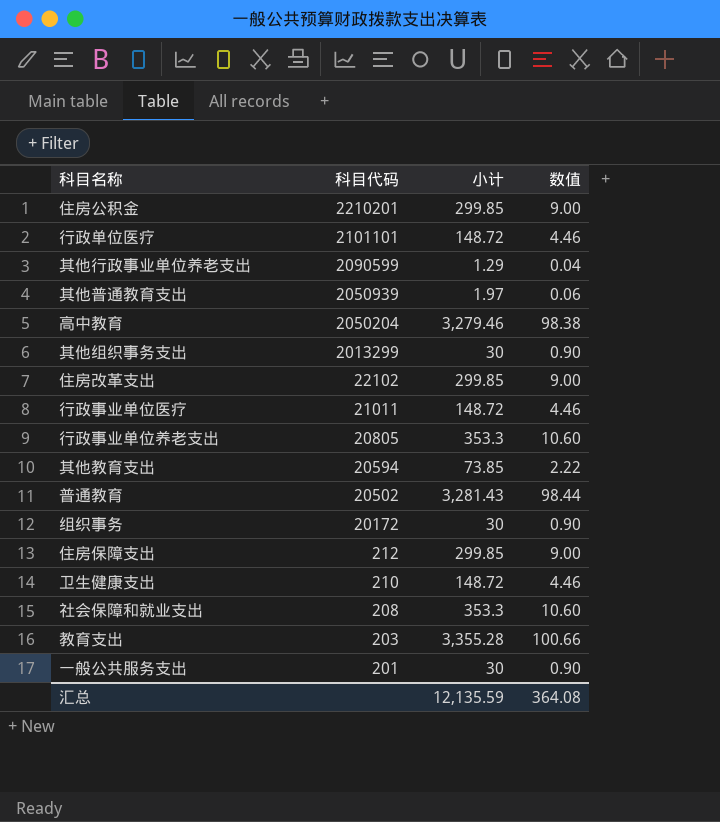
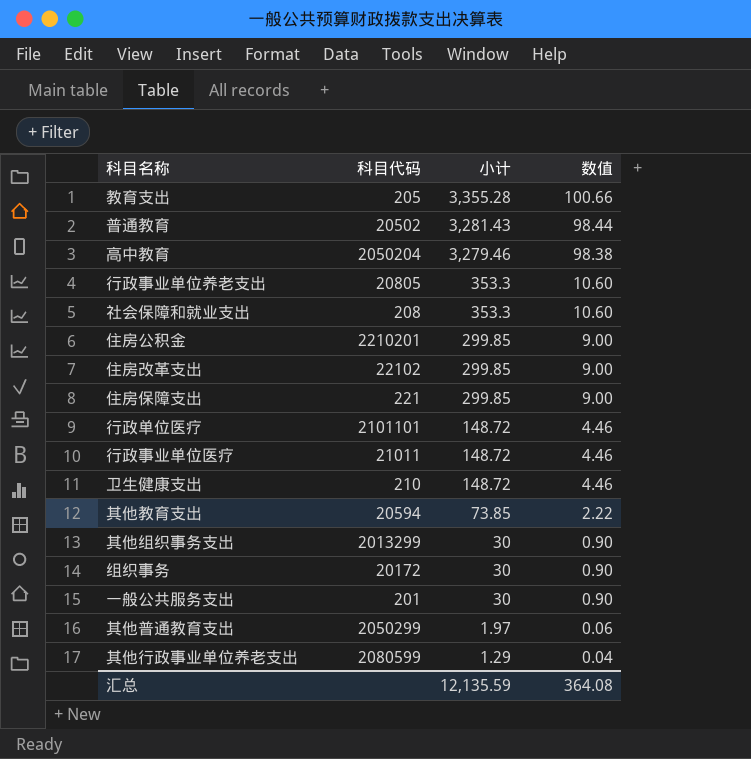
row order: 科目代码 descending -> 小计 descending
教育支出 | 科目代码: 203 -> 205
住房保障支出 | 科目代码: 212 -> 221
其他普通教育支出 | 科目代码: 2050939 -> 2050299
其他行政事业单位养老支出 | 科目代码: 2090599 -> 2080599

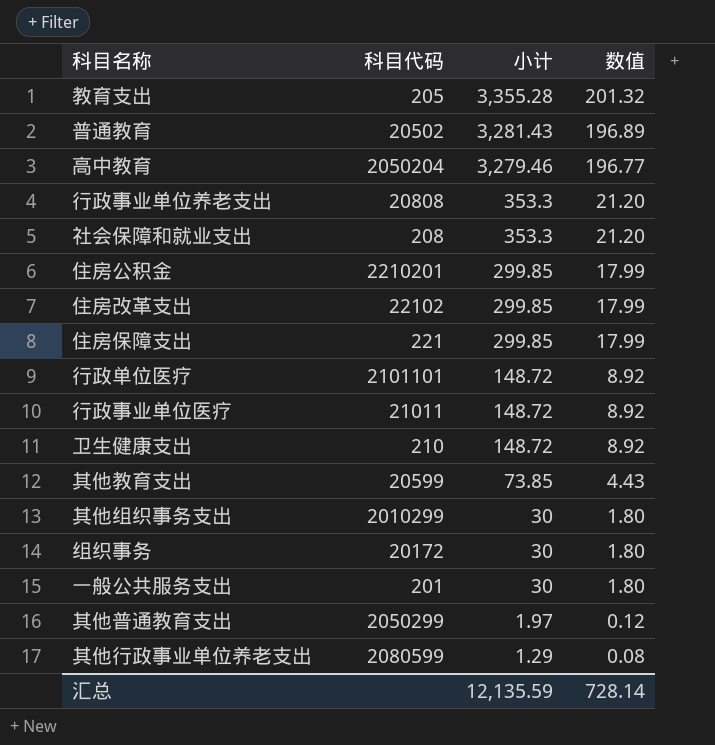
column 数值 | formula: [小计] * 0.03 -> [小计] * 0.06
行政事业单位养老支出 | 科目代码: 20805 -> 20808
其他教育支出 | 科目代码: 20594 -> 20599
其他组织事务支出 | 科目代码: 2013299 -> 2010299
汇总 | 数值: 364.08 -> 728.14

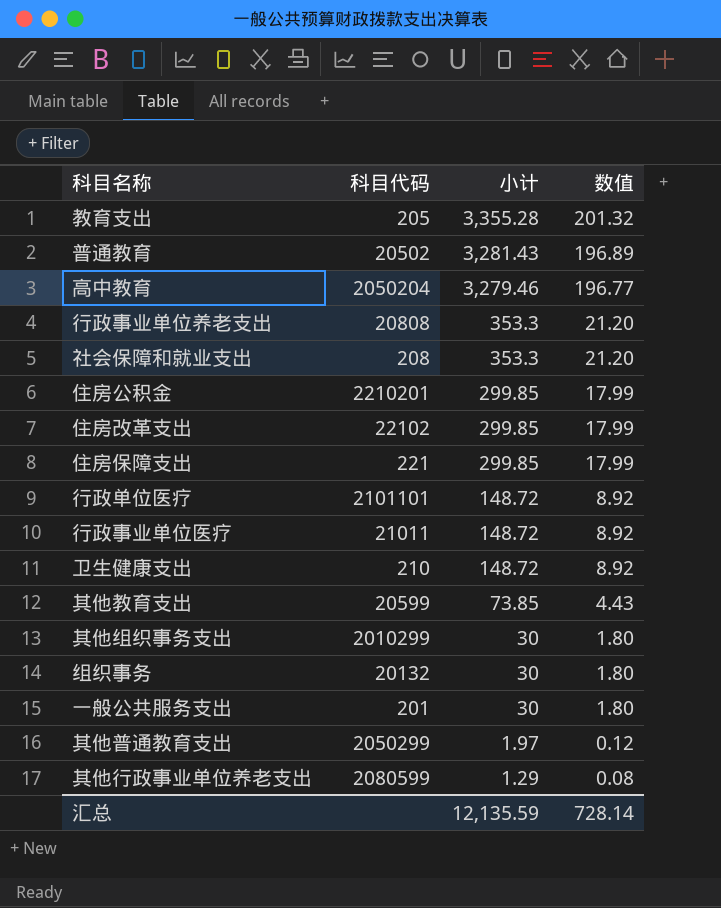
组织事务 | 科目代码: 20172 -> 20132

